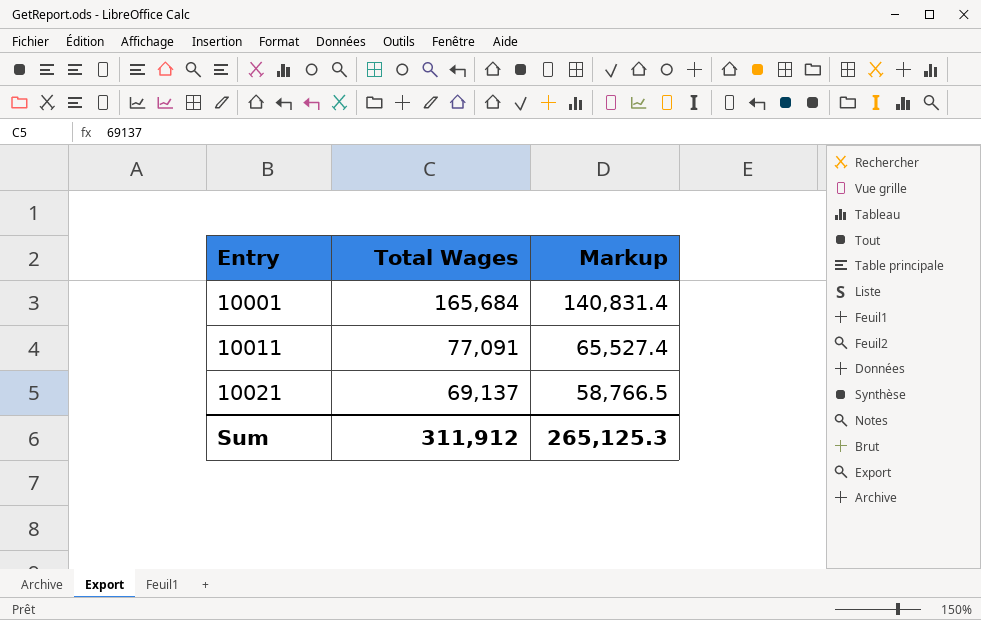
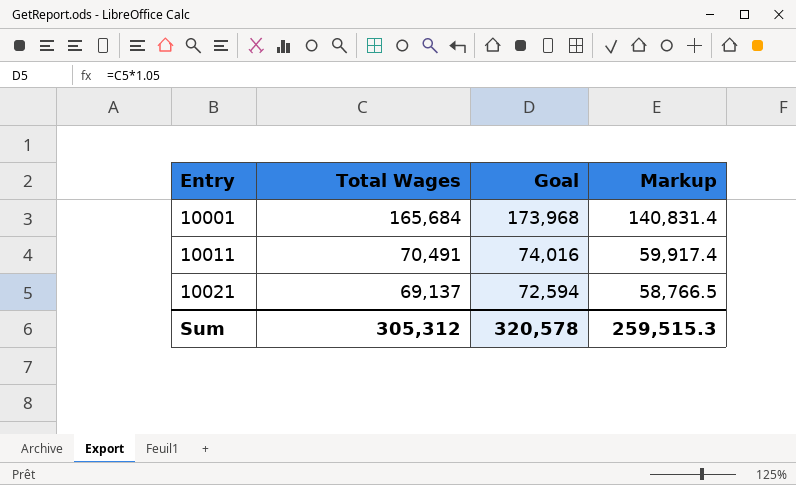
column Goal | formula: none -> [Total Wages] * 1.05
10011 | Total Wages: 77,091 -> 70,491
10011 | Markup: 65,527.4 -> 59,917.4
Sum | Total Wages: 311,912 -> 305,312
Sum | Markup: 265,125.3 -> 259,515.3

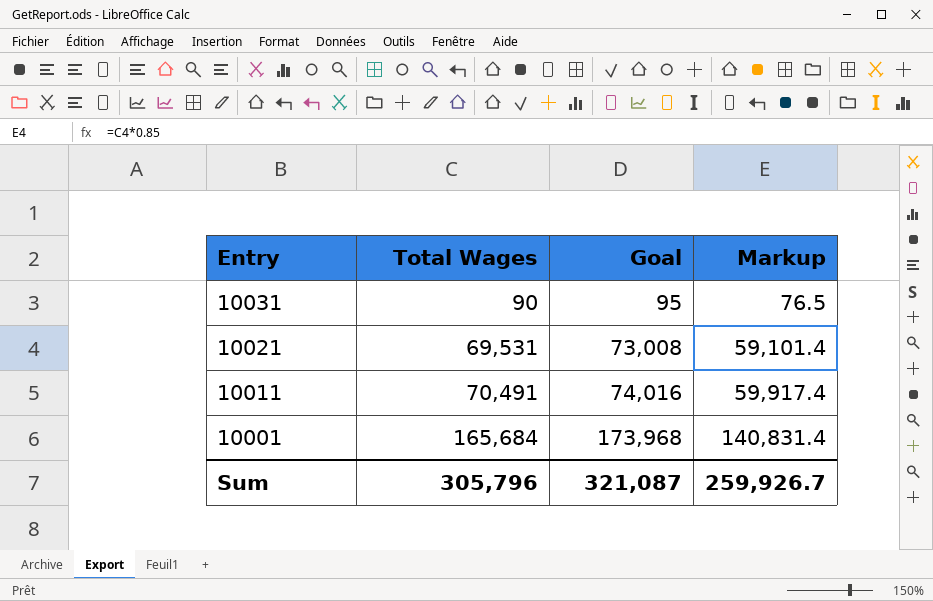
row order: Entry ascending -> Entry descending
row 10031: none -> 90 | 95 | 76.5
10021 | Total Wages: 69,137 -> 69,531
10021 | Goal: 72,594 -> 73,008
10021 | Markup: 58,766.5 -> 59,101.4
Sum | Total Wages: 305,312 -> 305,796
Sum | Goal: 320,578 -> 321,087
Sum | Markup: 259,515.3 -> 259,926.7

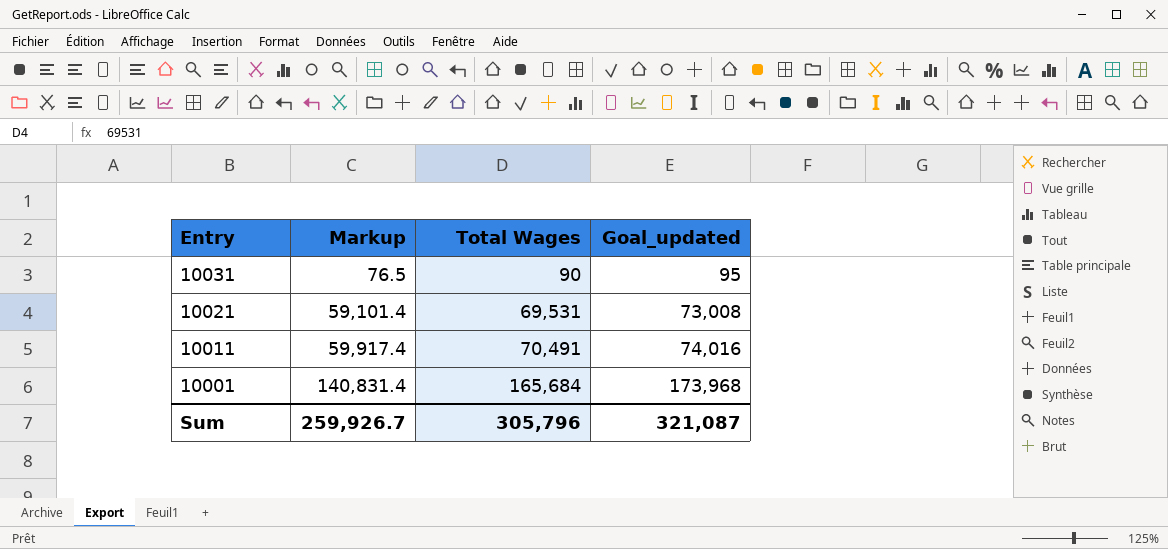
column Markup | position: 4 -> 2
column name: Goal -> Goal_updated

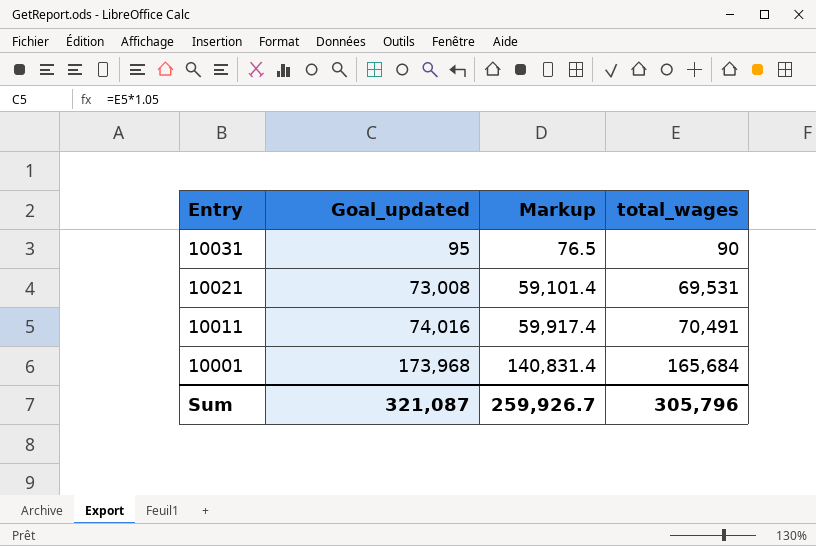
column Goal_updated | position: 4 -> 2
column name: Total Wages -> total_wages

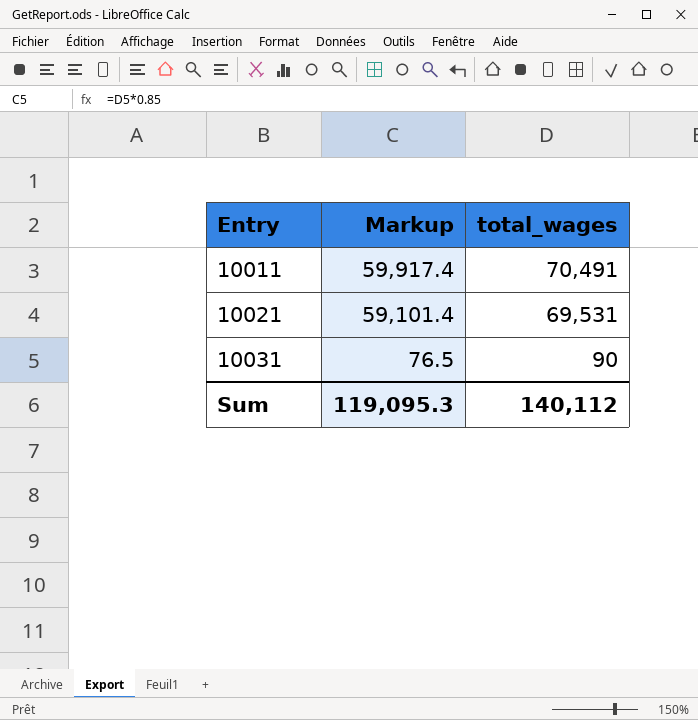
row order: Entry descending -> Entry ascending
column Goal_updated | formula: [total_wages] * 1.05 -> none
row 10001: 173,968 | 140,831.4 | 165,684 -> none
Sum | Markup: 259,926.7 -> 119,095.3
Sum | total_wages: 305,796 -> 140,112

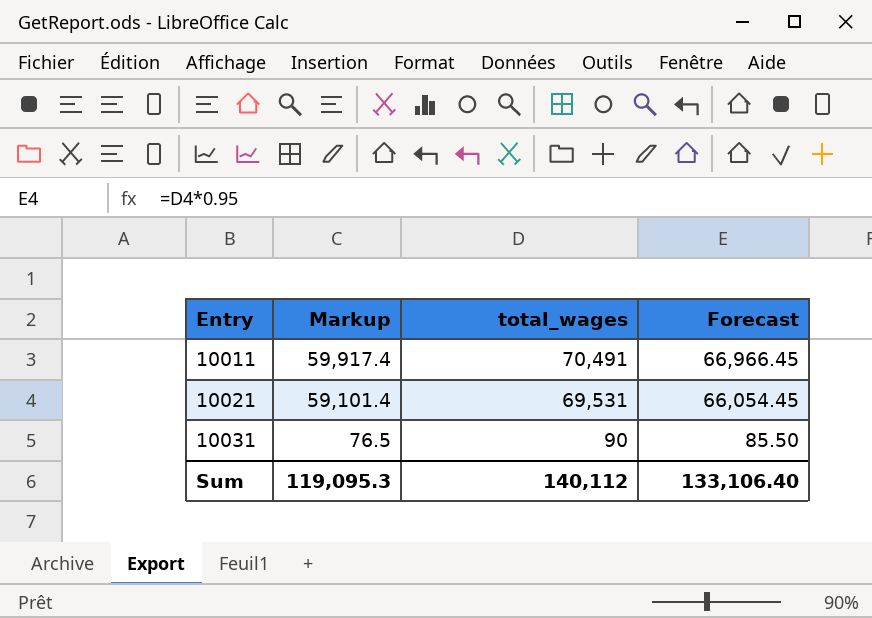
column Forecast | formula: none -> [total_wages] * 0.95

